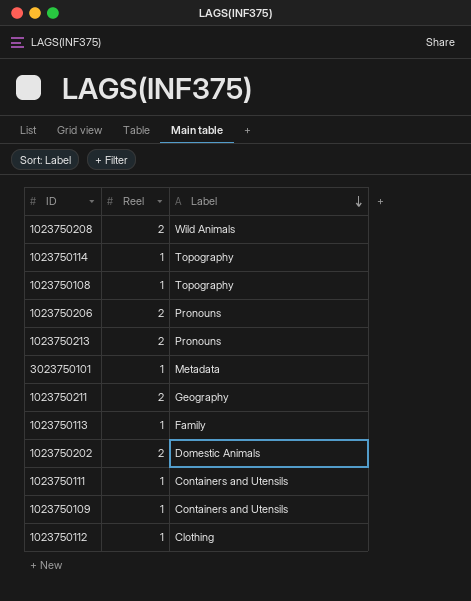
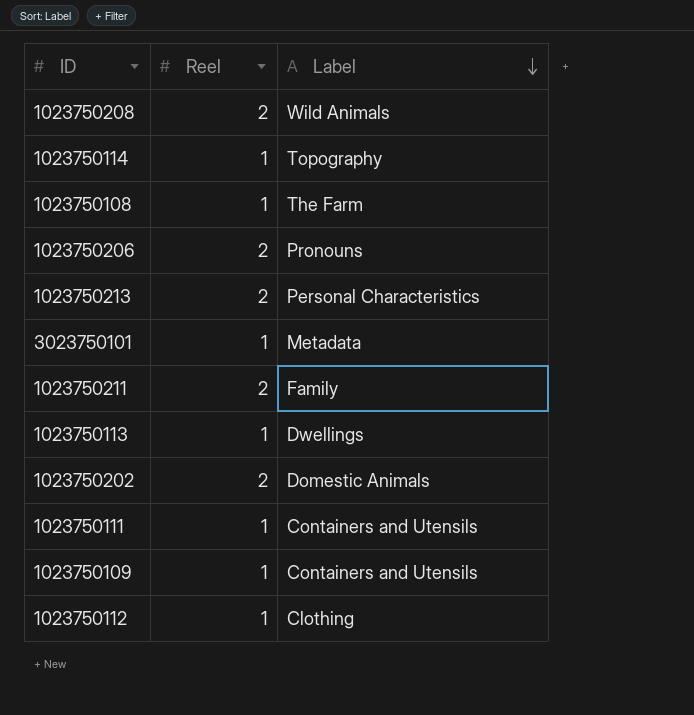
1023750108 | Label: Topography -> The Farm
1023750213 | Label: Pronouns -> Personal Characteristics
1023750211 | Label: Geography -> Family
1023750113 | Label: Family -> Dwellings

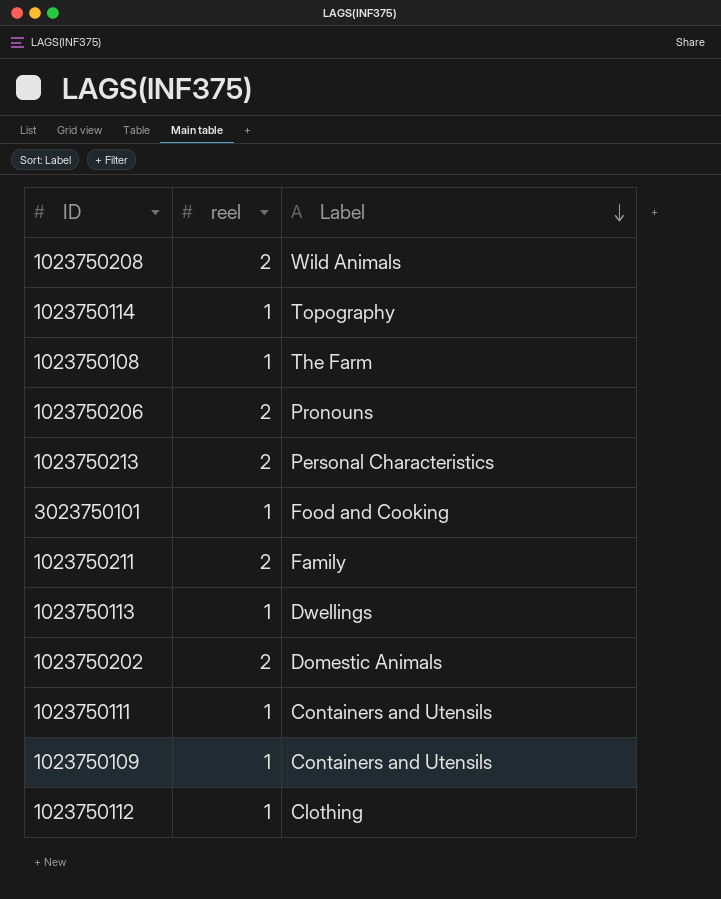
column name: Reel -> reel
3023750101 | Label: Metadata -> Food and Cooking

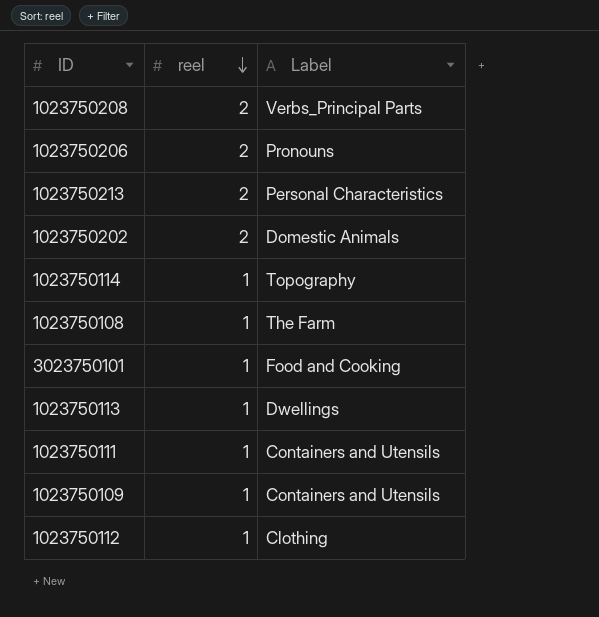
row order: Label descending -> reel descending
row 1023750211: 2 | Family -> none
1023750208 | Label: Wild Animals -> Verbs_Principal Parts

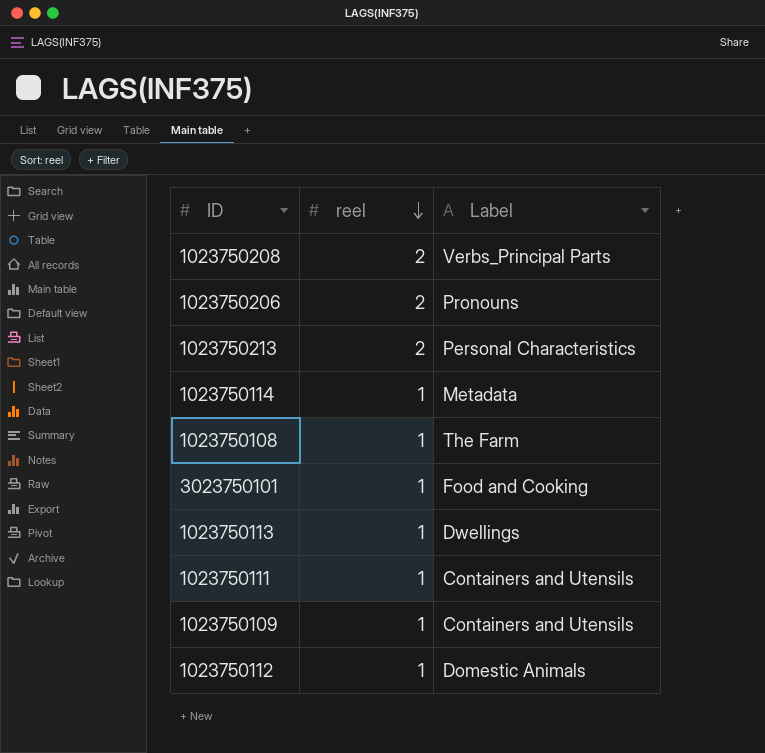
row 1023750202: 2 | Domestic Animals -> none
1023750114 | Label: Topography -> Metadata
1023750112 | Label: Clothing -> Domestic Animals

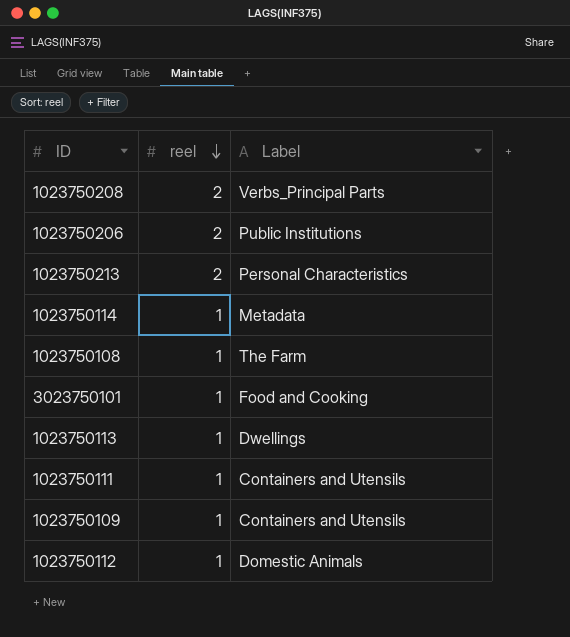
1023750206 | Label: Pronouns -> Public Institutions

